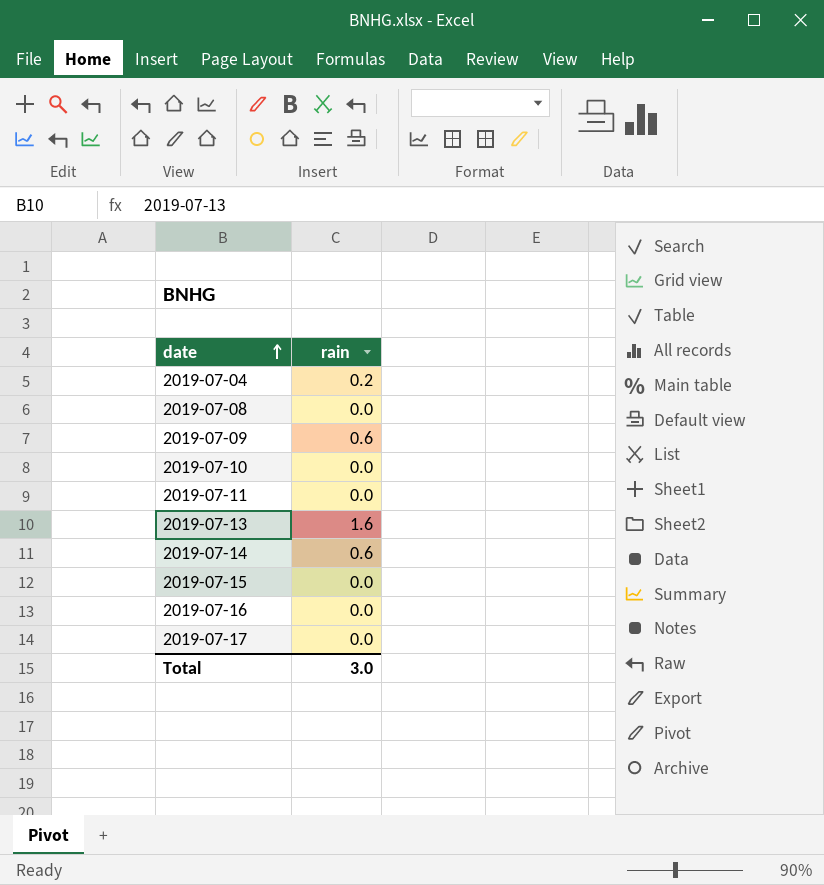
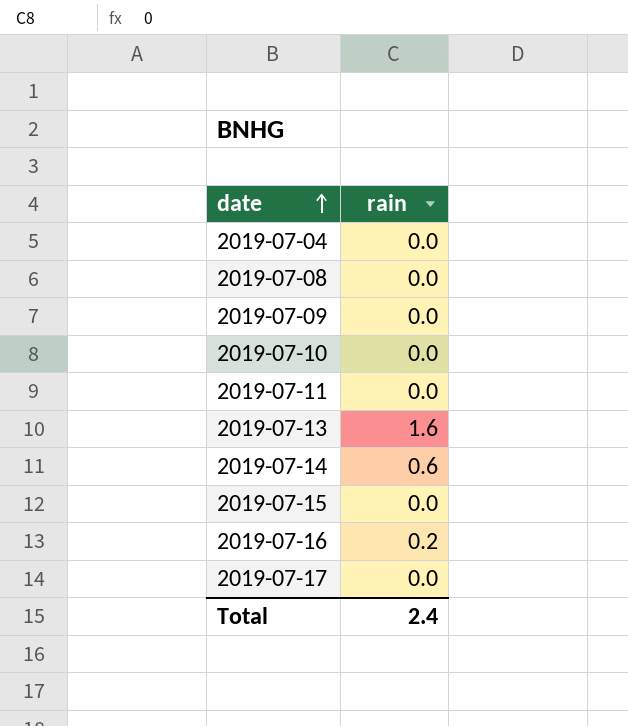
2019-07-04 | rain: 0.2 -> 0.0
2019-07-09 | rain: 0.6 -> 0.0
2019-07-16 | rain: 0.0 -> 0.2
Total | rain: 3.0 -> 2.4

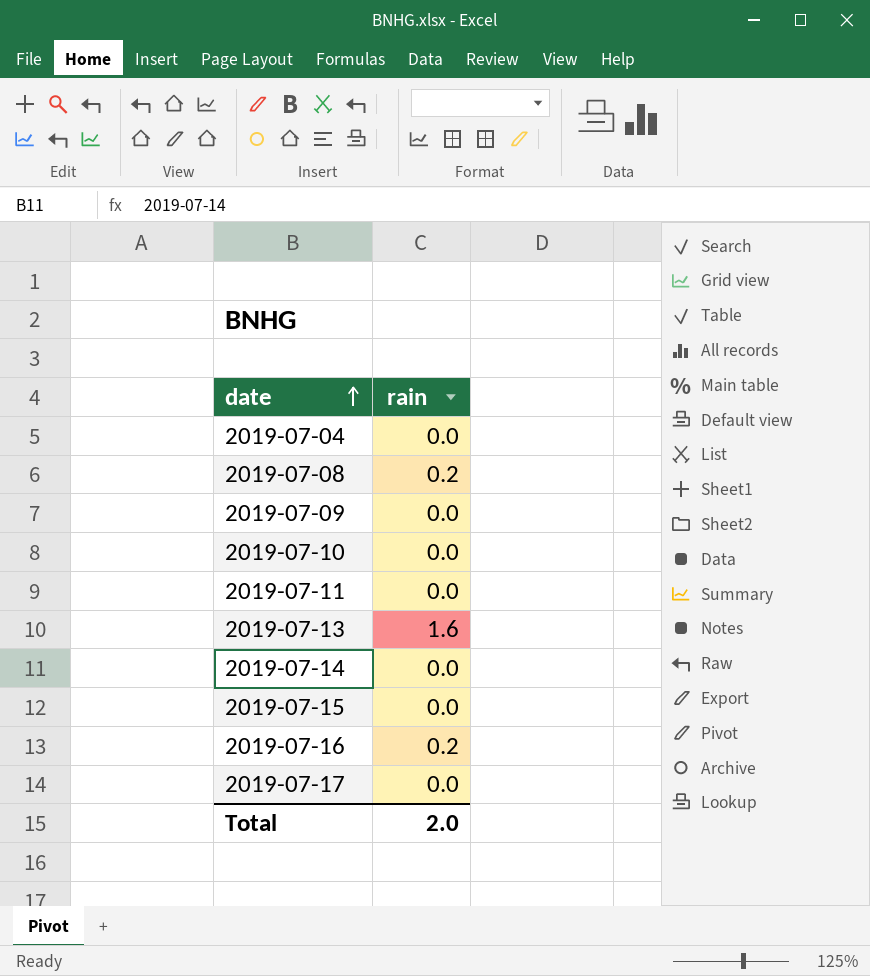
2019-07-08 | rain: 0.0 -> 0.2
2019-07-14 | rain: 0.6 -> 0.0
Total | rain: 2.4 -> 2.0

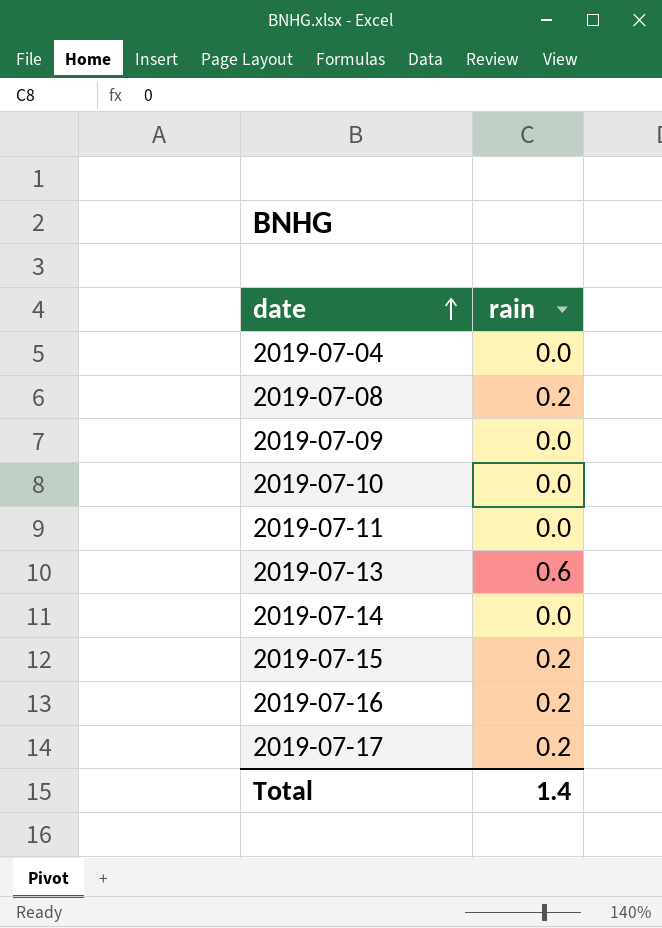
2019-07-13 | rain: 1.6 -> 0.6
2019-07-15 | rain: 0.0 -> 0.2
2019-07-17 | rain: 0.0 -> 0.2
Total | rain: 2.0 -> 1.4

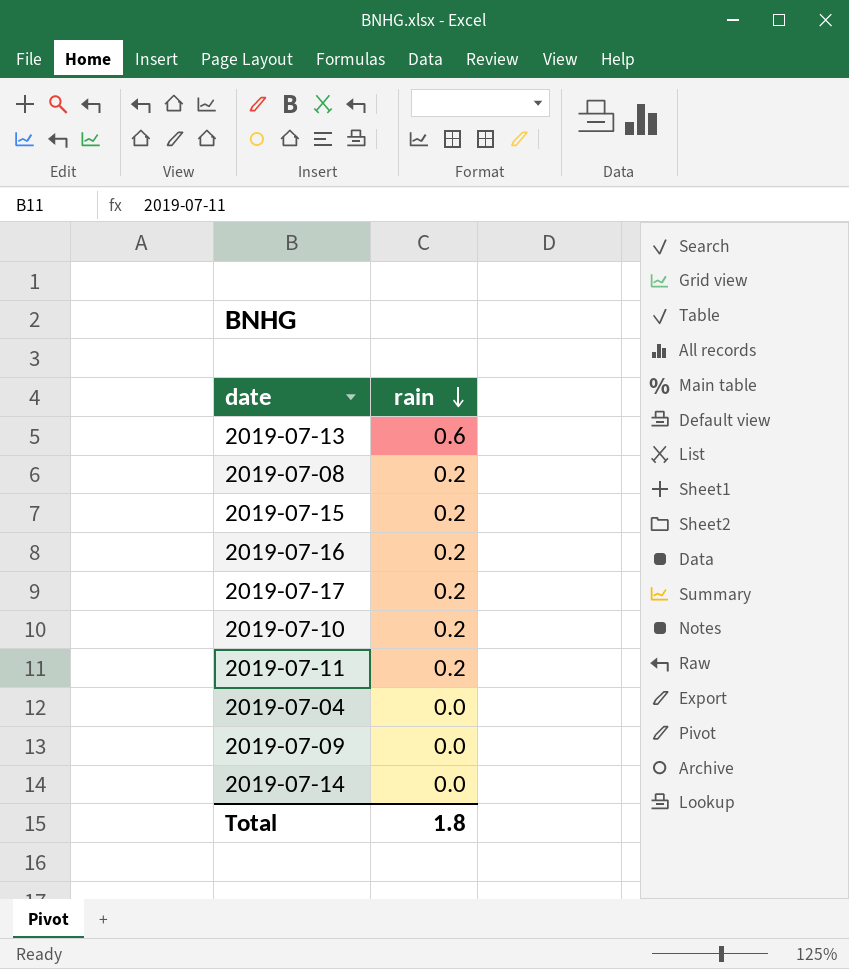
row order: date ascending -> rain descending
2019-07-10 | rain: 0.0 -> 0.2
2019-07-11 | rain: 0.0 -> 0.2
Total | rain: 1.4 -> 1.8

